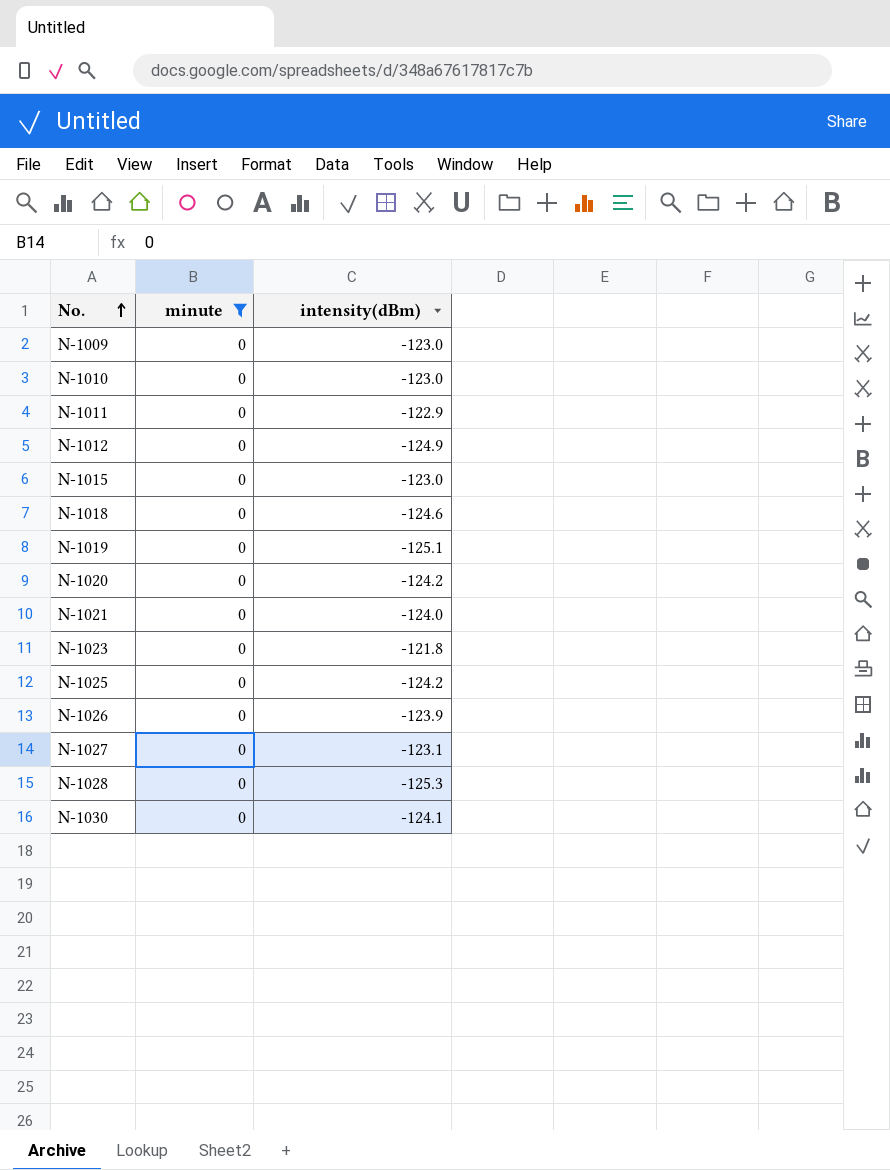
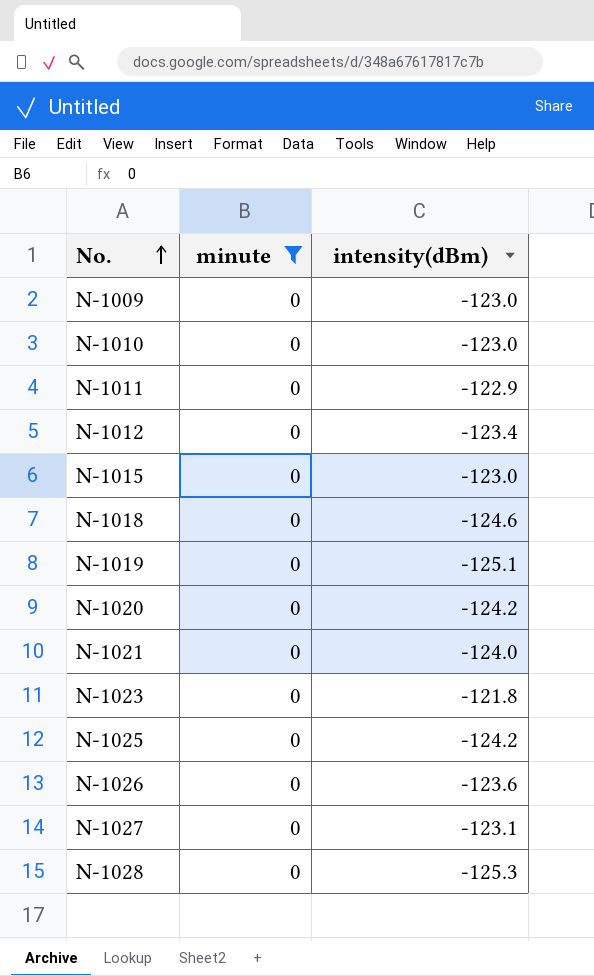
row N-1030: 0 | -124.1 -> none
N-1012 | intensity(dBm): -124.9 -> -123.4
N-1026 | intensity(dBm): -123.9 -> -123.6

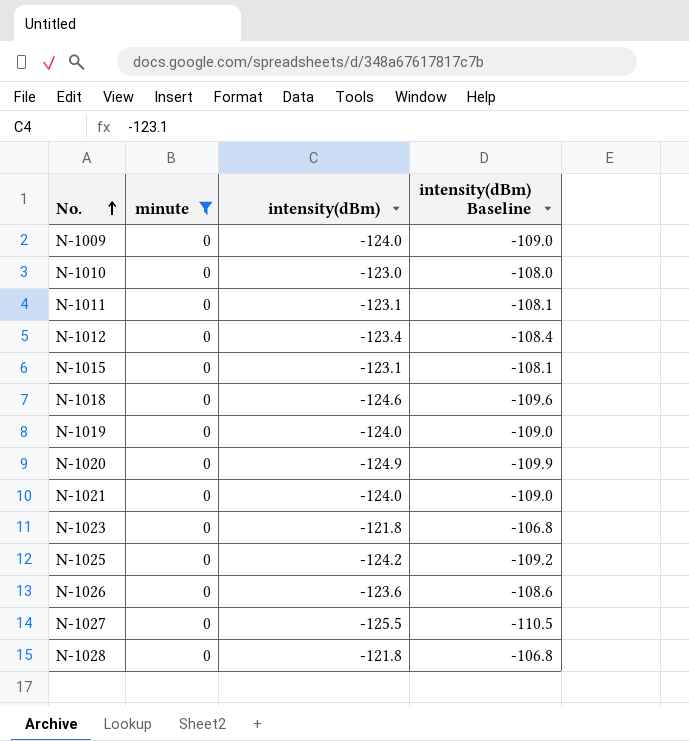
column intensity(dBm) Baseline | formula: none -> [intensity(dBm)] + 15
N-1009 | intensity(dBm): -123.0 -> -124.0
N-1011 | intensity(dBm): -122.9 -> -123.1
N-1015 | intensity(dBm): -123.0 -> -123.1
N-1019 | intensity(dBm): -125.1 -> -124.0
N-1020 | intensity(dBm): -124.2 -> -124.9
N-1027 | intensity(dBm): -123.1 -> -125.5
N-1028 | intensity(dBm): -125.3 -> -121.8

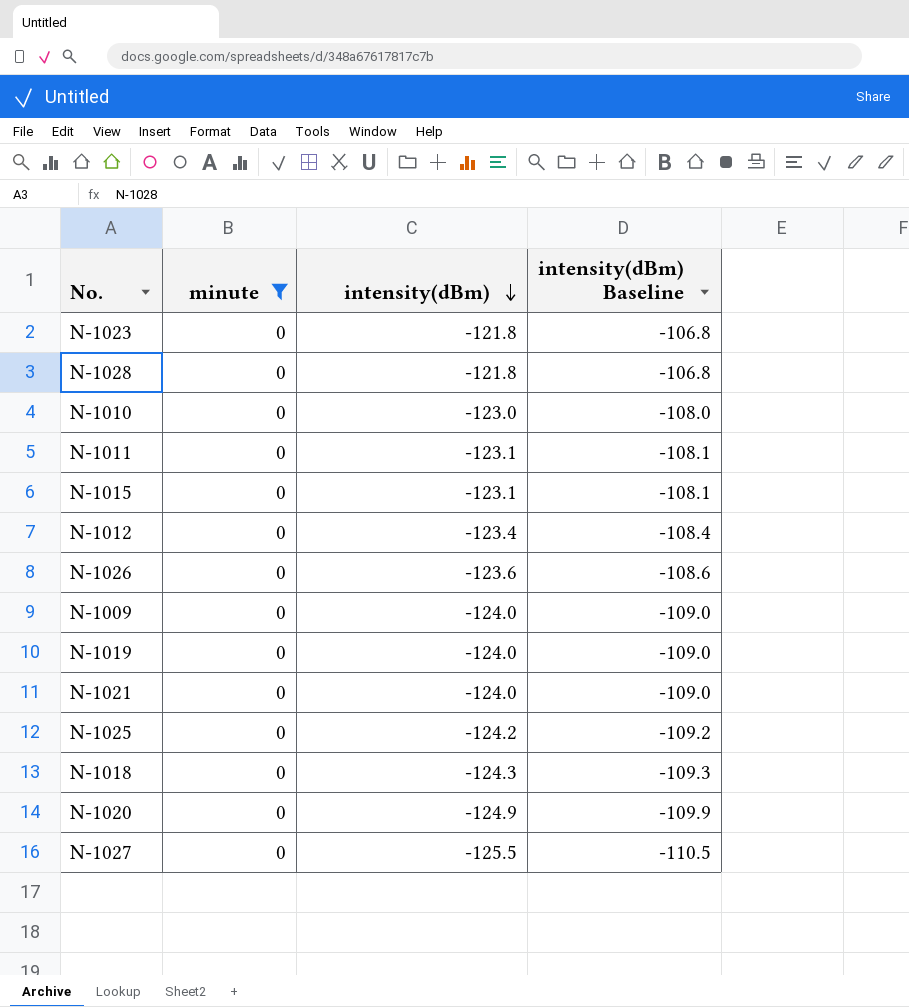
row order: No. ascending -> intensity(dBm) descending
N-1018 | intensity(dBm): -124.6 -> -124.3
N-1018 | intensity(dBm) Baseline: -109.6 -> -109.3

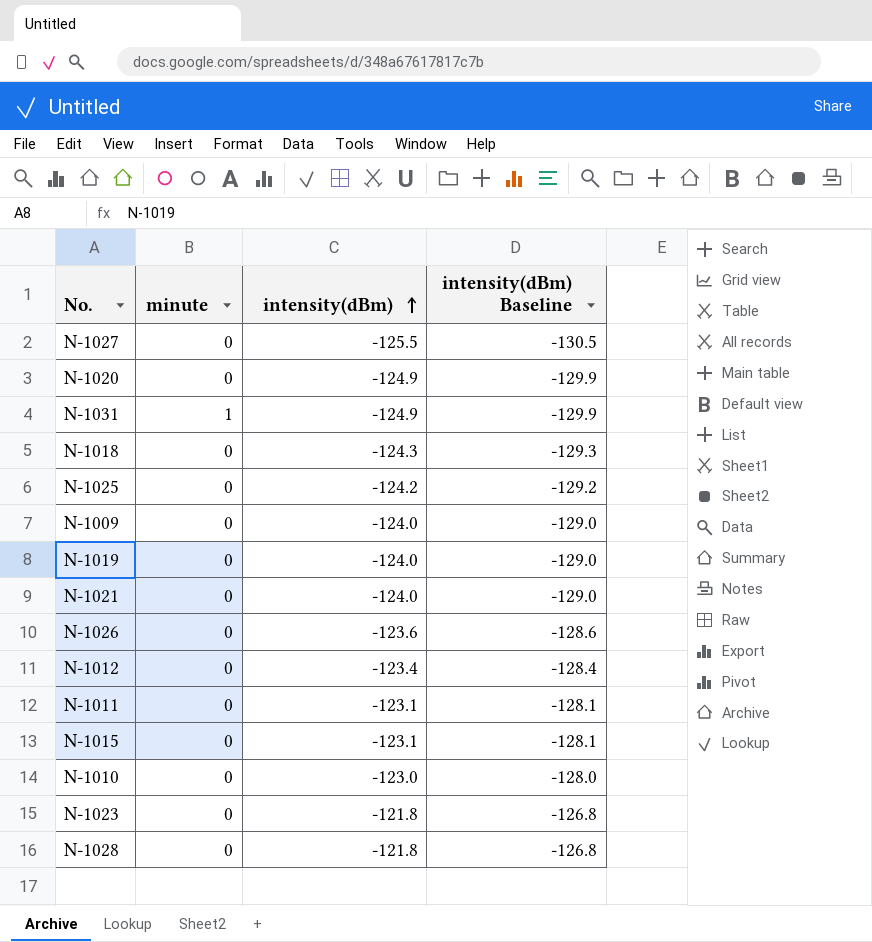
filter: minute = 0 -> none
row order: intensity(dBm) descending -> intensity(dBm) ascending
column intensity(dBm) Baseline | formula: [intensity(dBm)] + 15 -> [intensity(dBm)] - 5

